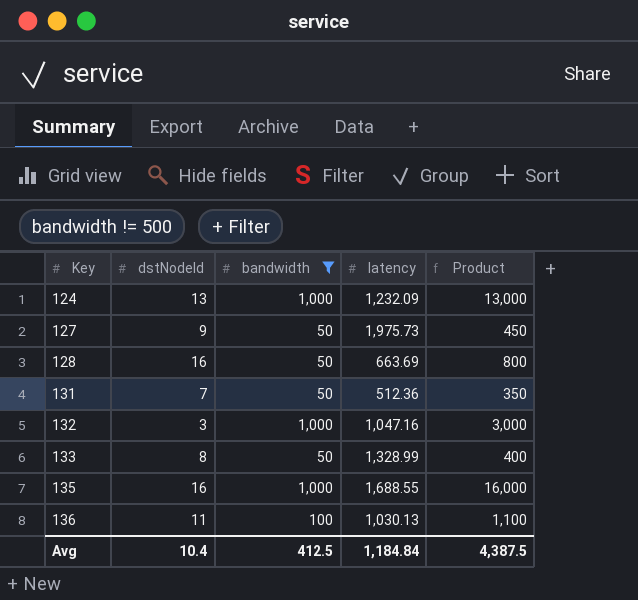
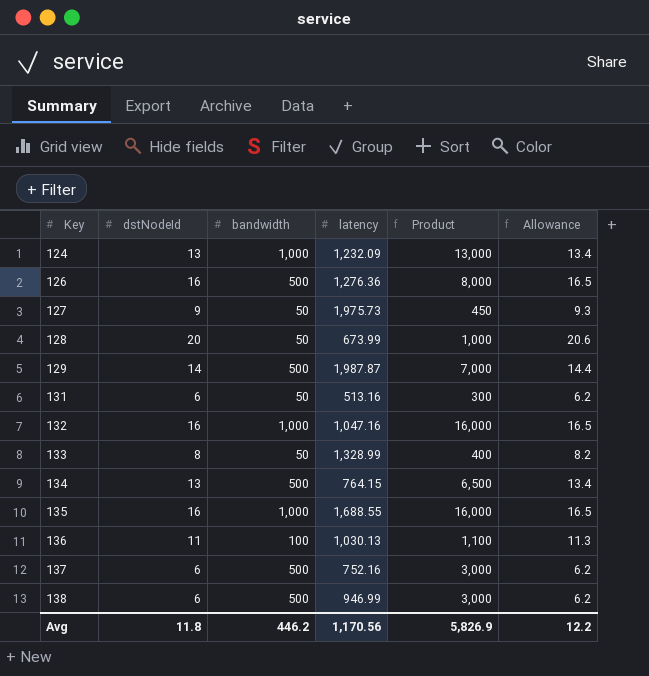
filter: bandwidth != 500 -> none
column Allowance | formula: none -> [dstNodeId] * 1.03
128 | dstNodeId: 16 -> 20
128 | latency: 663.69 -> 673.99
128 | Product: 800 -> 1,000
131 | dstNodeId: 7 -> 6
131 | latency: 512.36 -> 513.16
131 | Product: 350 -> 300
132 | dstNodeId: 3 -> 16
132 | Product: 3,000 -> 16,000
Avg | dstNodeId: 10.4 -> 11.8
Avg | bandwidth: 412.5 -> 446.2
Avg | latency: 1,184.84 -> 1,170.56
Avg | Product: 4,387.5 -> 5,826.9

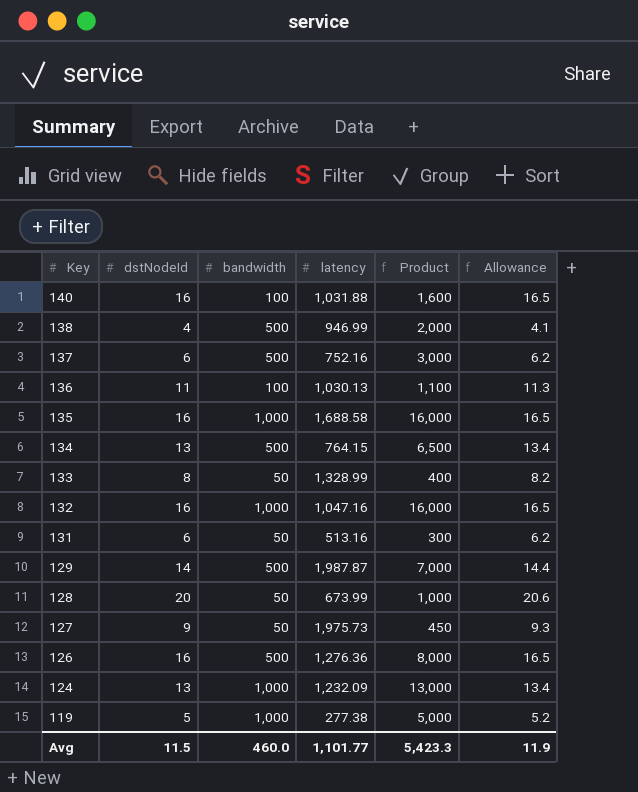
row order: Key ascending -> Key descending
row 140: none -> 16 | 100 | 1,031.88 | 1,600 | 16.5
138 | dstNodeId: 6 -> 4
138 | Product: 3,000 -> 2,000
138 | Allowance: 6.2 -> 4.1
135 | latency: 1,688.55 -> 1,688.58
row 119: none -> 5 | 1,000 | 277.38 | 5,000 | 5.2
Avg | dstNodeId: 11.8 -> 11.5
Avg | bandwidth: 446.2 -> 460.0
Avg | latency: 1,170.56 -> 1,101.77
Avg | Product: 5,826.9 -> 5,423.3
Avg | Allowance: 12.2 -> 11.9

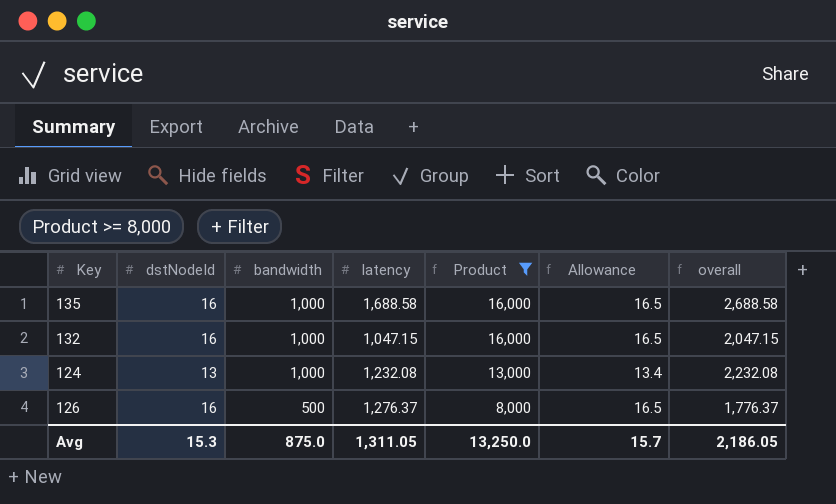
filter: none -> Product >= 8,000
row order: Key descending -> bandwidth descending
column overall | formula: none -> [bandwidth] + [latency]
132 | latency: 1,047.16 -> 1,047.15
124 | latency: 1,232.09 -> 1,232.08
126 | latency: 1,276.36 -> 1,276.37
Avg | dstNodeId: 11.5 -> 15.3
Avg | bandwidth: 460.0 -> 875.0
Avg | latency: 1,101.77 -> 1,311.05
Avg | Product: 5,423.3 -> 13,250.0
Avg | Allowance: 11.9 -> 15.7

